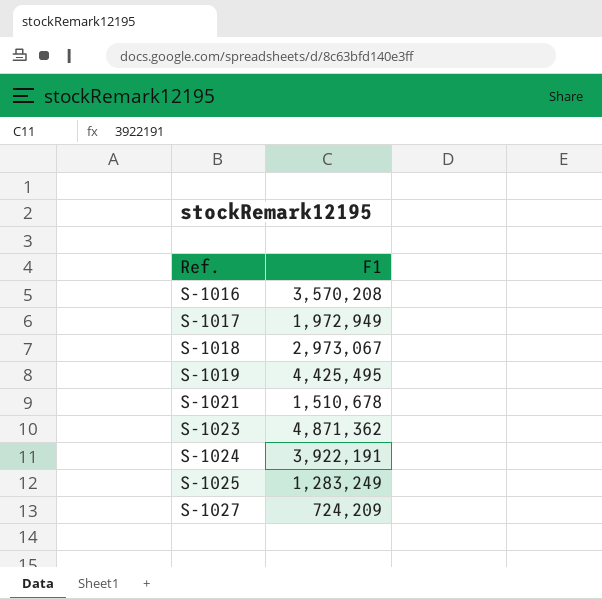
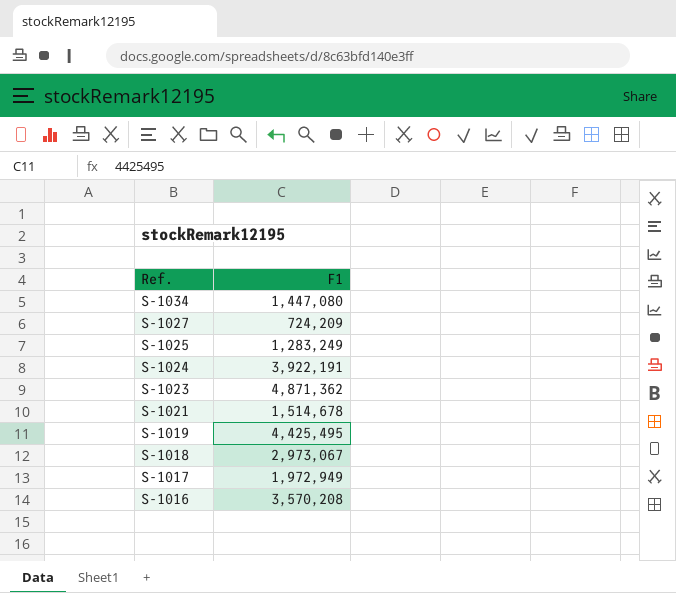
row order: Ref. ascending -> Ref. descending
row S-1034: none -> 1,447,080
S-1021 | F1: 1,510,678 -> 1,514,678

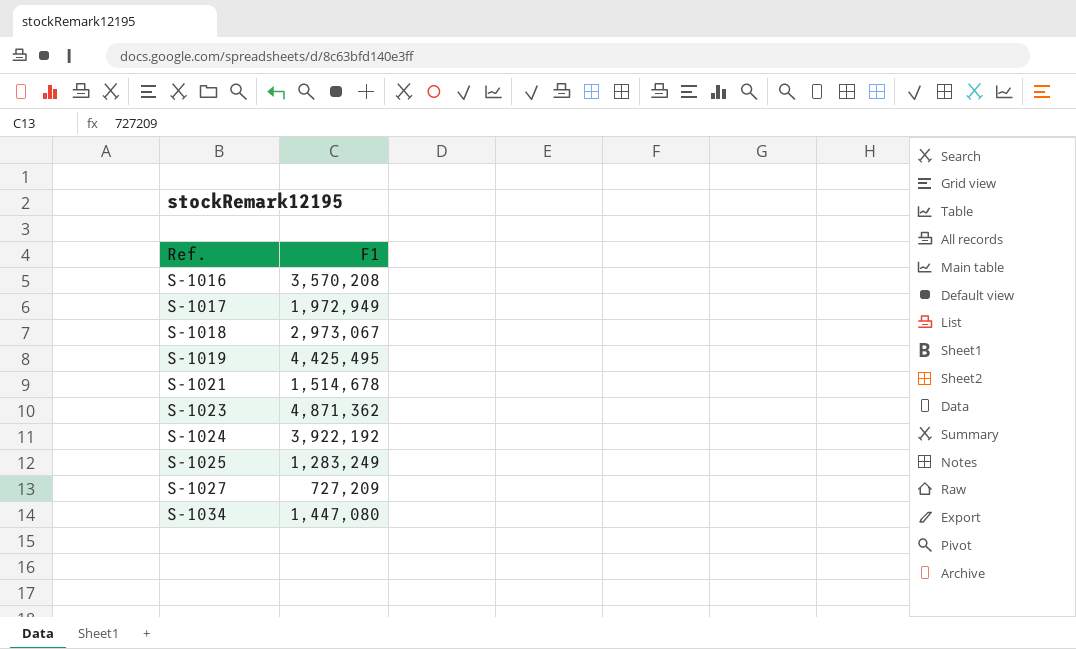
row order: Ref. descending -> Ref. ascending
S-1024 | F1: 3,922,191 -> 3,922,192
S-1027 | F1: 724,209 -> 727,209

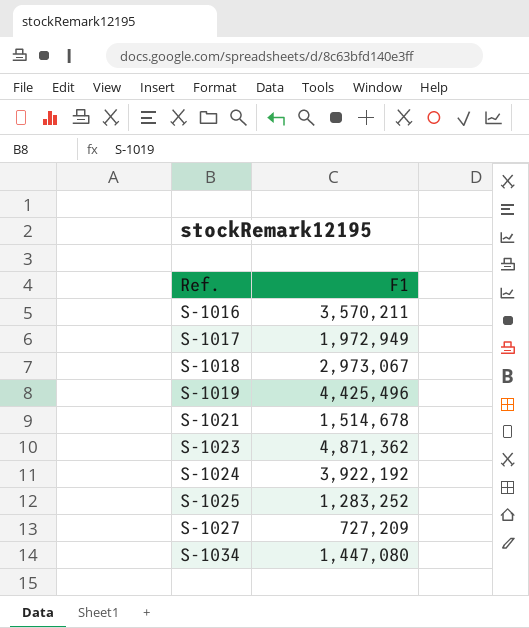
S-1016 | F1: 3,570,208 -> 3,570,211
S-1019 | F1: 4,425,495 -> 4,425,496
S-1025 | F1: 1,283,249 -> 1,283,252

